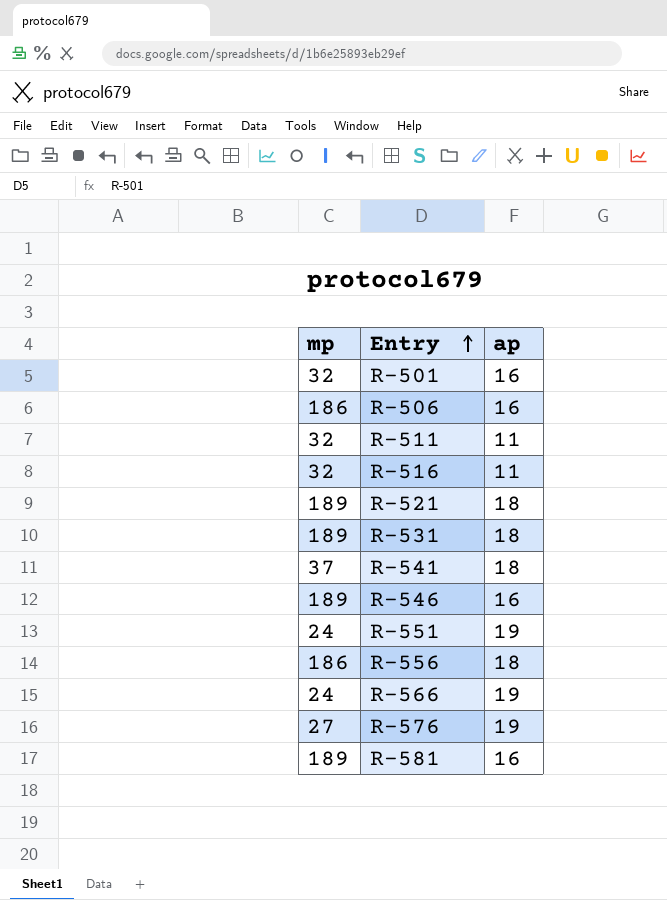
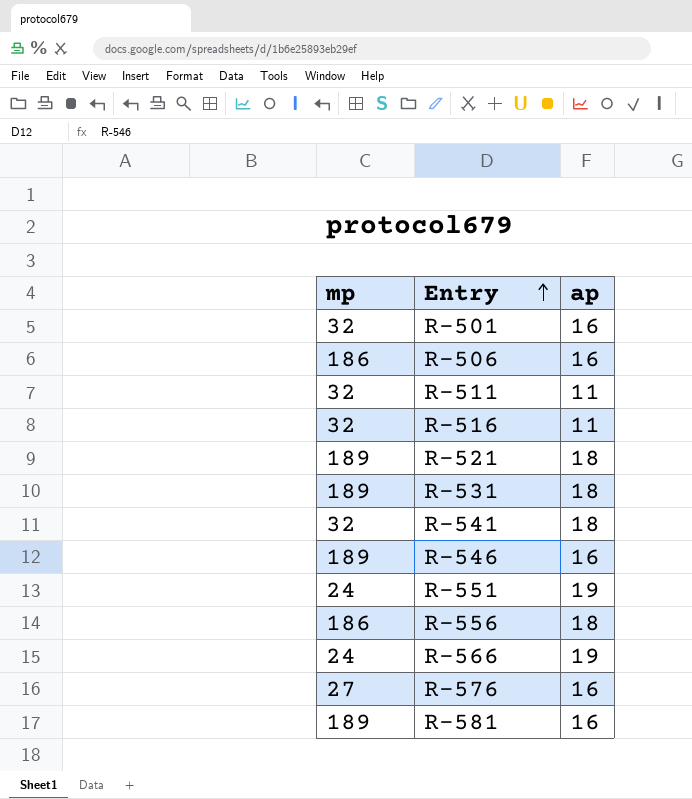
R-541 | mp: 37 -> 32
R-576 | ap: 19 -> 16

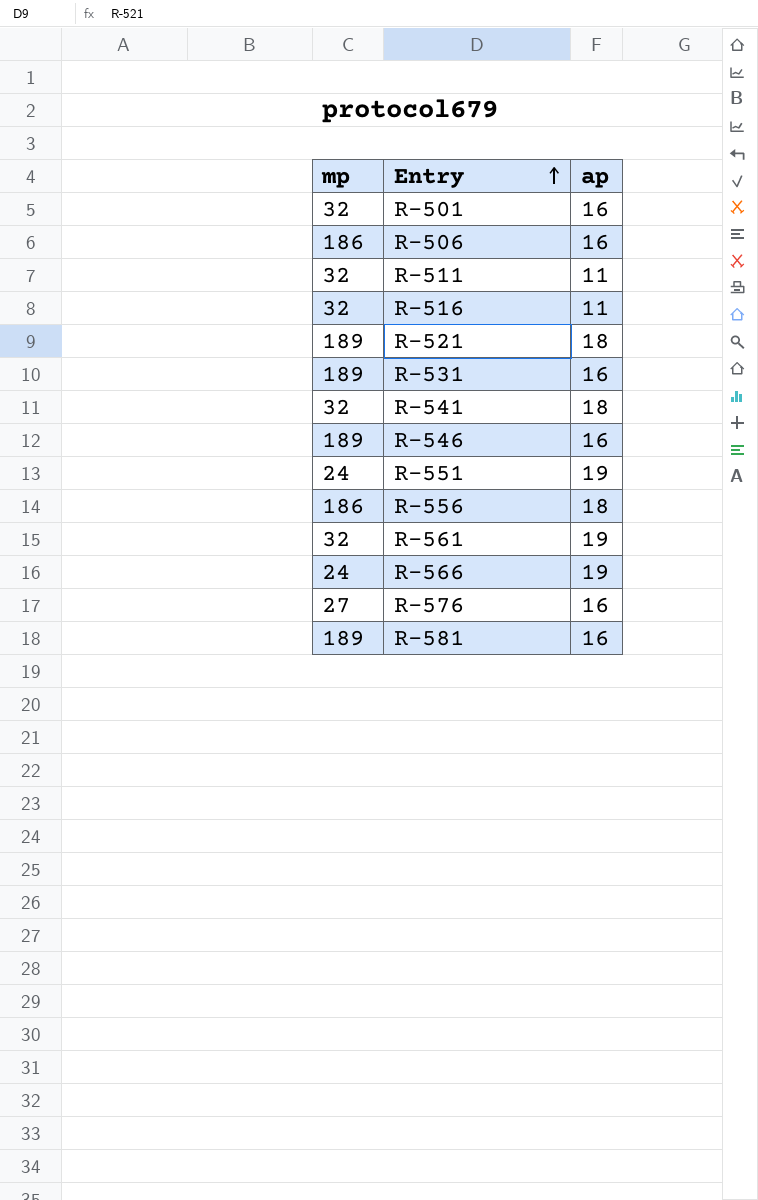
R-531 | ap: 18 -> 16
row R-561: none -> 32 | 19

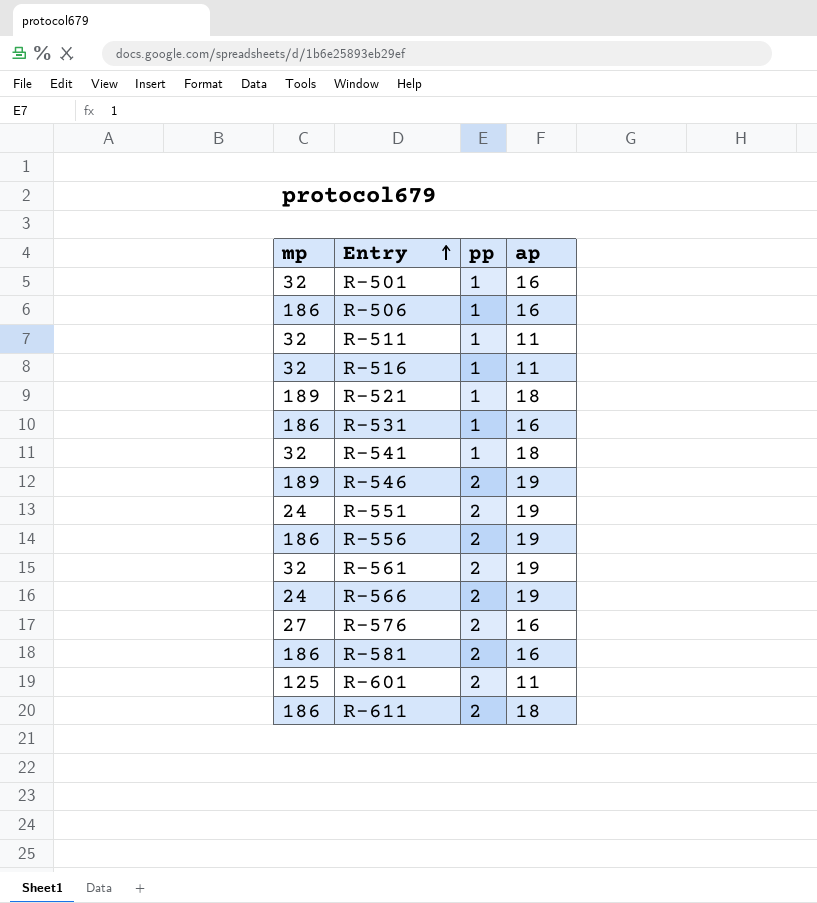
column pp | position: none -> 3
R-531 | mp: 189 -> 186
R-546 | ap: 16 -> 19
R-556 | ap: 18 -> 19
R-581 | mp: 189 -> 186
row R-601: none -> 125 | 2 | 11
row R-611: none -> 186 | 2 | 18

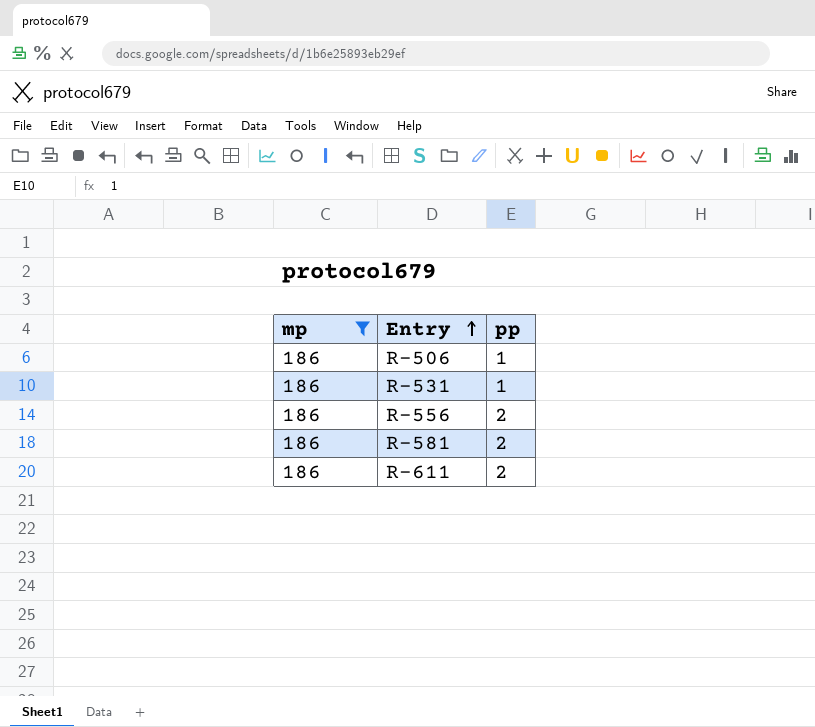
filter: none -> mp = 186
column ap | position: 4 -> none

